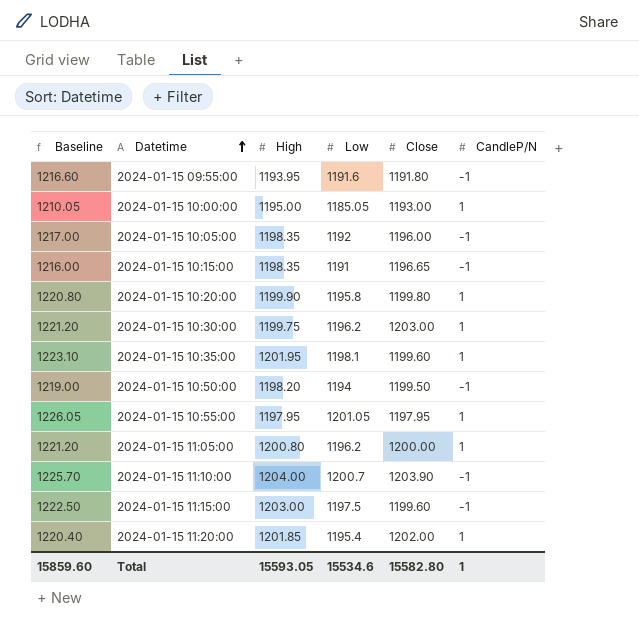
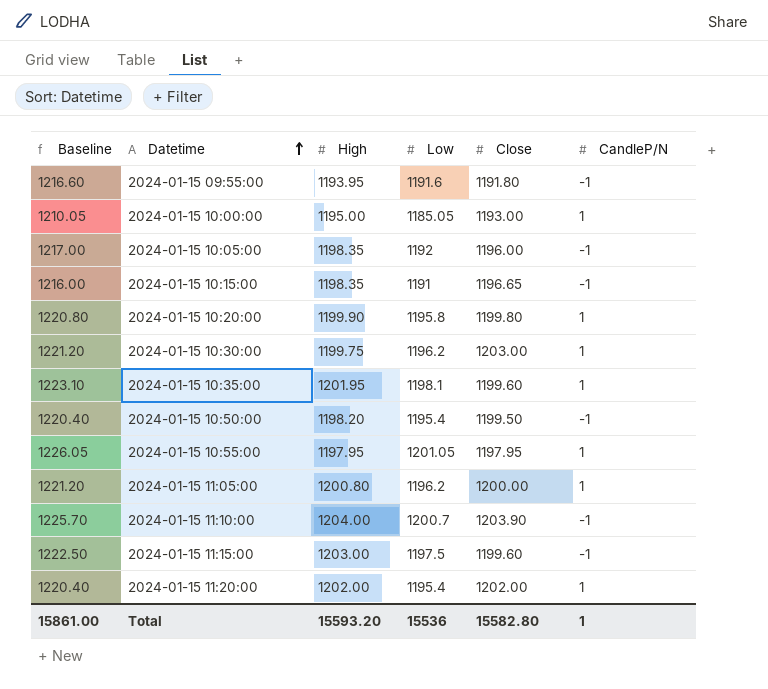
2024-01-15 10:50:00 | Baseline: 1219.00 -> 1220.40
2024-01-15 10:50:00 | Low: 1194 -> 1195.4
2024-01-15 11:20:00 | High: 1201.85 -> 1202.00
Total | Baseline: 15859.60 -> 15861.00
Total | High: 15593.05 -> 15593.20
Total | Low: 15534.6 -> 15536

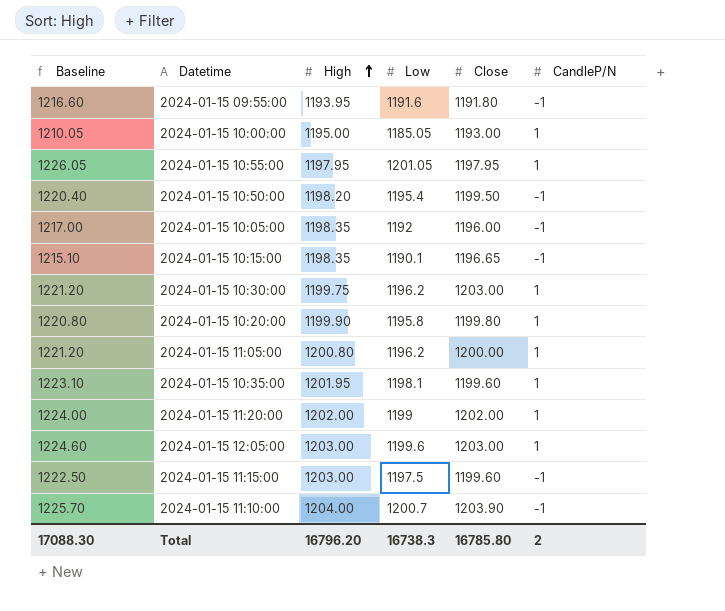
row order: Datetime ascending -> High ascending
2024-01-15 10:15:00 | Baseline: 1216.00 -> 1215.10
2024-01-15 10:15:00 | Low: 1191 -> 1190.1
2024-01-15 11:20:00 | Baseline: 1220.40 -> 1224.00
2024-01-15 11:20:00 | Low: 1195.4 -> 1199
row 2024-01-15 12:05:00: none -> 1224.60 | 1203.00 | 1199.6 | 1203.00 | 1
Total | Baseline: 15861.00 -> 17088.30
Total | High: 15593.20 -> 16796.20
Total | Low: 15536 -> 16738.3
Total | Close: 15582.80 -> 16785.80
Total | CandleP/N: 1 -> 2

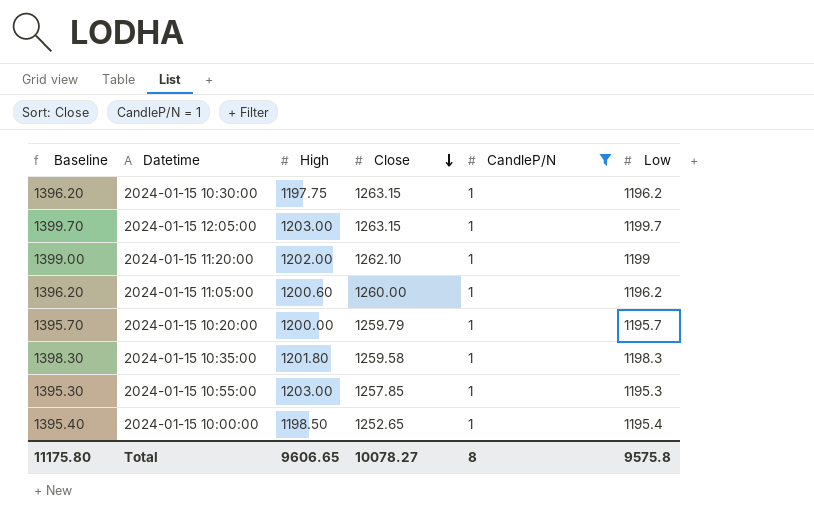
filter: none -> CandleP/N = 1
row order: High ascending -> Close descending
column Baseline | formula: [Low] + 25 -> [Low] + 200
column Low | position: 4 -> 6
2024-01-15 10:30:00 | High: 1199.75 -> 1197.75
2024-01-15 10:30:00 | Close: 1203.00 -> 1263.15
2024-01-15 12:05:00 | Close: 1203.00 -> 1263.15
2024-01-15 12:05:00 | Low: 1199.6 -> 1199.7
2024-01-15 11:20:00 | Close: 1202.00 -> 1262.10
2024-01-15 11:05:00 | High: 1200.80 -> 1200.60
2024-01-15 11:05:00 | Close: 1200.00 -> 1260.00
2024-01-15 10:20:00 | High: 1199.90 -> 1200.00
2024-01-15 10:20:00 | Close: 1199.80 -> 1259.79
2024-01-15 10:20:00 | Low: 1195.8 -> 1195.7
2024-01-15 10:35:00 | High: 1201.95 -> 1201.80
2024-01-15 10:35:00 | Close: 1199.60 -> 1259.58
2024-01-15 10:35:00 | Low: 1198.1 -> 1198.3
2024-01-15 10:55:00 | High: 1197.95 -> 1203.00
2024-01-15 10:55:00 | Close: 1197.95 -> 1257.85
2024-01-15 10:55:00 | Low: 1201.05 -> 1195.3
2024-01-15 10:00:00 | High: 1195.00 -> 1198.50
2024-01-15 10:00:00 | Close: 1193.00 -> 1252.65
2024-01-15 10:00:00 | Low: 1185.05 -> 1195.4
Total | Baseline: 17088.30 -> 11175.80
Total | High: 16796.20 -> 9606.65
Total | Close: 16785.80 -> 10078.27
Total | CandleP/N: 2 -> 8
Total | Low: 16738.3 -> 9575.8

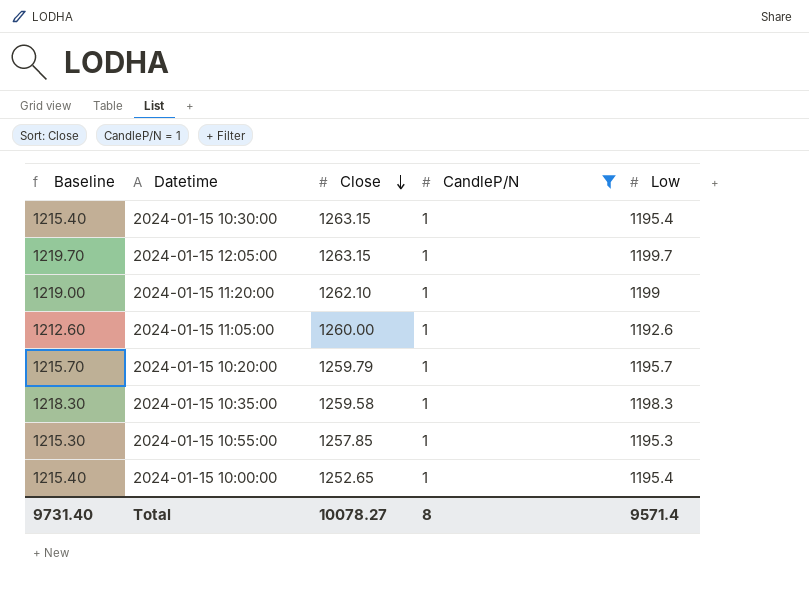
column High | position: 3 -> none
column Baseline | formula: [Low] + 200 -> [Low] + 20
2024-01-15 10:30:00 | Low: 1196.2 -> 1195.4
2024-01-15 11:05:00 | Low: 1196.2 -> 1192.6
Total | Baseline: 11175.80 -> 9731.40
Total | Low: 9575.8 -> 9571.4

